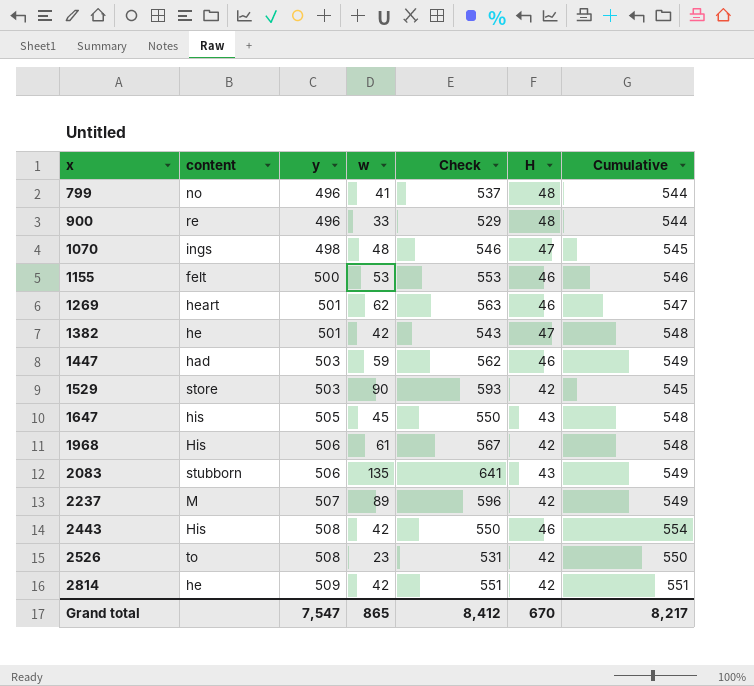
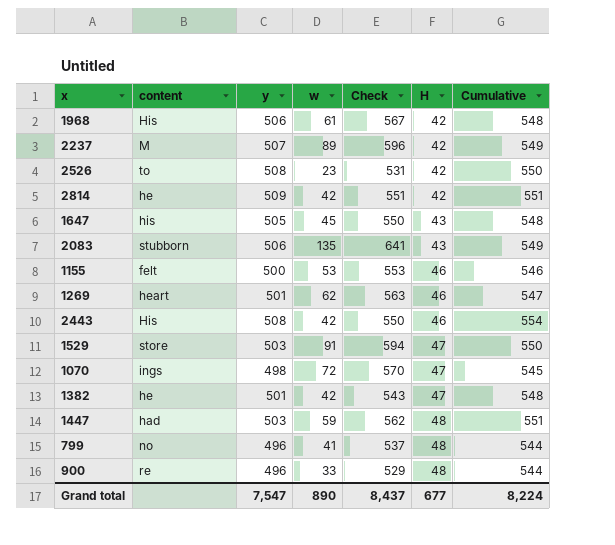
row order: x ascending -> H ascending
1529 | w: 90 -> 91
1529 | Check: 593 -> 594
1529 | H: 42 -> 47
1529 | Cumulative: 545 -> 550
1070 | w: 48 -> 72
1070 | Check: 546 -> 570
1447 | H: 46 -> 48
1447 | Cumulative: 549 -> 551
Grand total | w: 865 -> 890
Grand total | Check: 8,412 -> 8,437
Grand total | H: 670 -> 677
Grand total | Cumulative: 8,217 -> 8,224

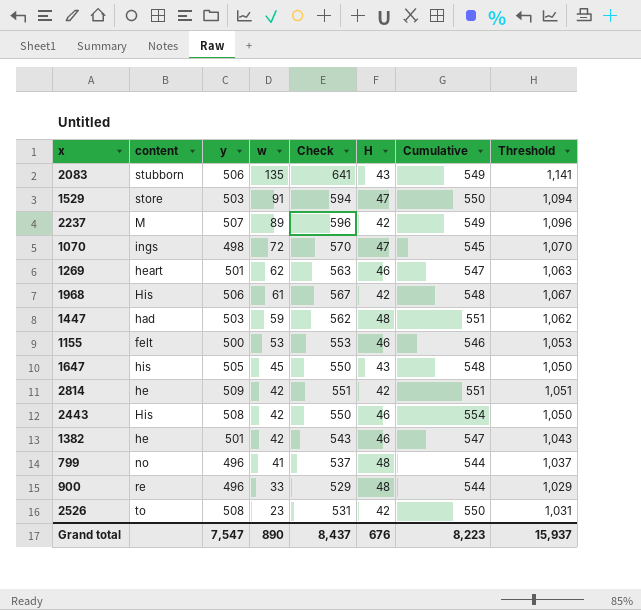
row order: H ascending -> w descending
column Threshold | formula: none -> [Check] + 500
1382 | H: 47 -> 46
1382 | Cumulative: 548 -> 547
Grand total | H: 677 -> 676
Grand total | Cumulative: 8,224 -> 8,223

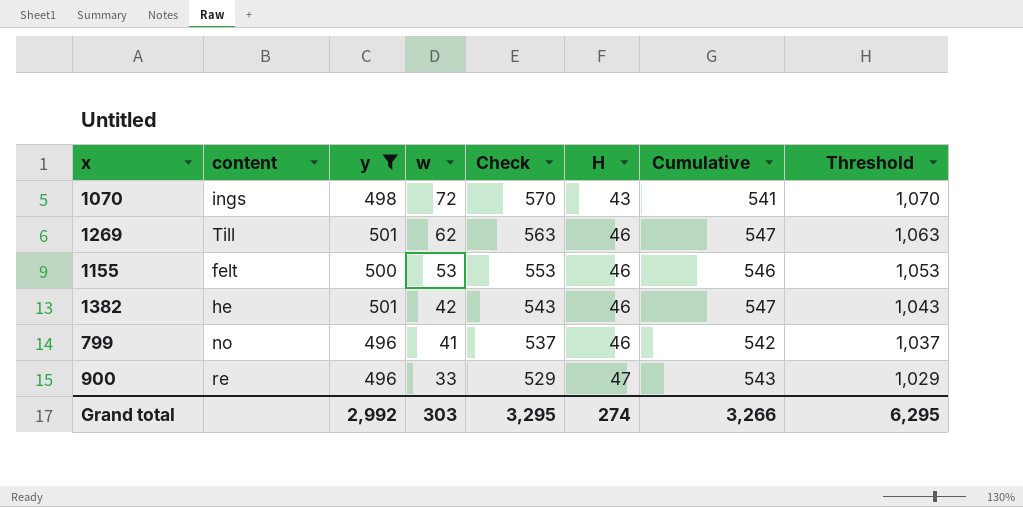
filter: none -> y <= 501
1070 | H: 47 -> 43
1070 | Cumulative: 545 -> 541
1269 | content: heart -> Till
799 | H: 48 -> 46
799 | Cumulative: 544 -> 542
900 | H: 48 -> 47
900 | Cumulative: 544 -> 543
Grand total | y: 7,547 -> 2,992
Grand total | w: 890 -> 303
Grand total | Check: 8,437 -> 3,295
Grand total | H: 676 -> 274
Grand total | Cumulative: 8,223 -> 3,266
Grand total | Threshold: 15,937 -> 6,295

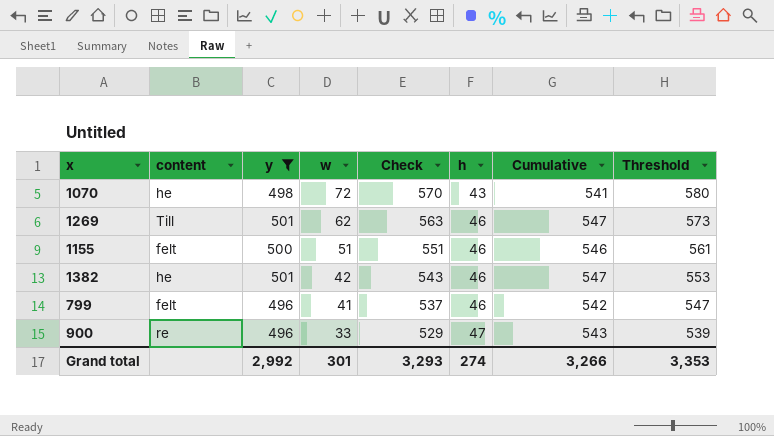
column name: H -> h
column Threshold | formula: [Check] + 500 -> [Check] + 10
1070 | content: ings -> he
1155 | w: 53 -> 51
1155 | Check: 553 -> 551
799 | content: no -> felt
Grand total | w: 303 -> 301
Grand total | Check: 3,295 -> 3,293
Grand total | Threshold: 6,295 -> 3,353

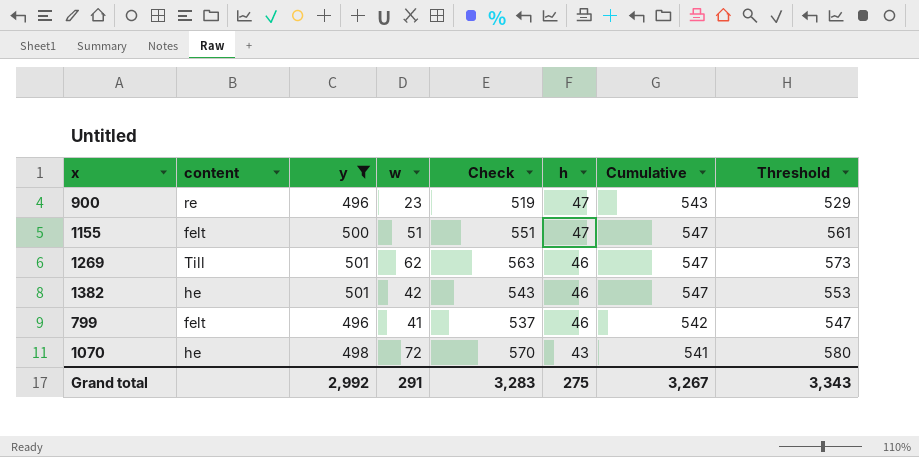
row order: w descending -> h descending
900 | w: 33 -> 23
900 | Check: 529 -> 519
900 | Threshold: 539 -> 529
1155 | h: 46 -> 47
1155 | Cumulative: 546 -> 547
Grand total | w: 301 -> 291
Grand total | Check: 3,293 -> 3,283
Grand total | h: 274 -> 275
Grand total | Cumulative: 3,266 -> 3,267
Grand total | Threshold: 3,353 -> 3,343

